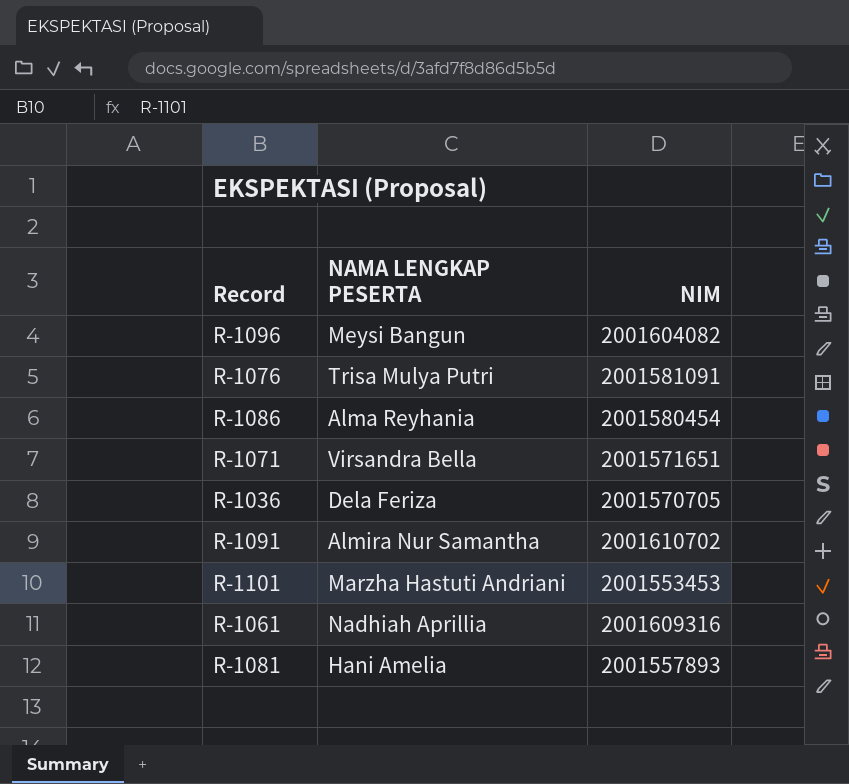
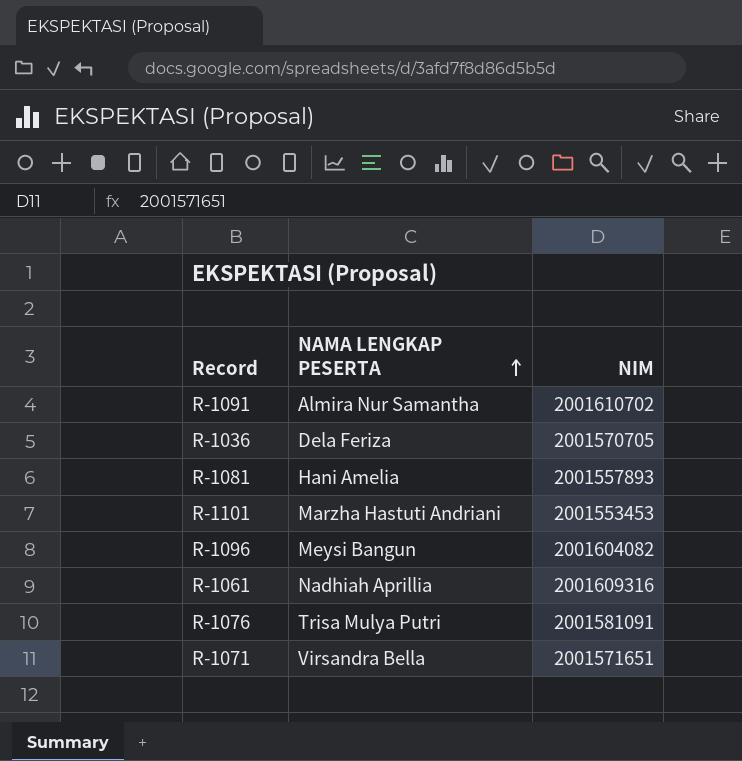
row order: none -> NAMA LENGKAP PESERTA ascending
row R-1086: Alma Reyhania | 2001580454 -> none

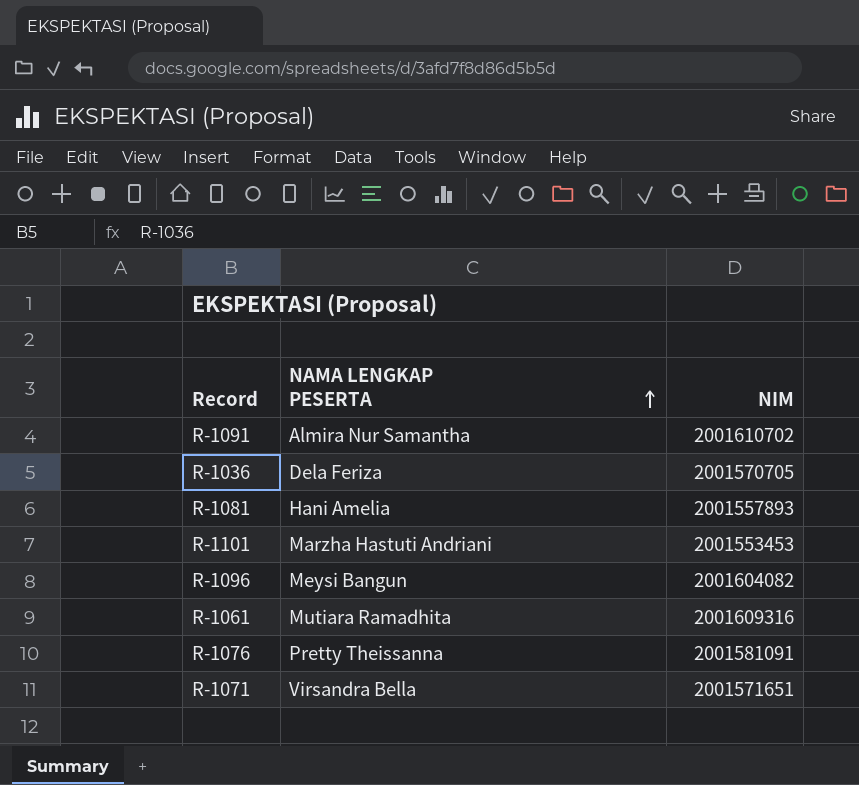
R-1061 | NAMA LENGKAP PESERTA: Nadhiah Aprillia -> Mutiara Ramadhita
R-1076 | NAMA LENGKAP PESERTA: Trisa Mulya Putri -> Pretty Theissanna

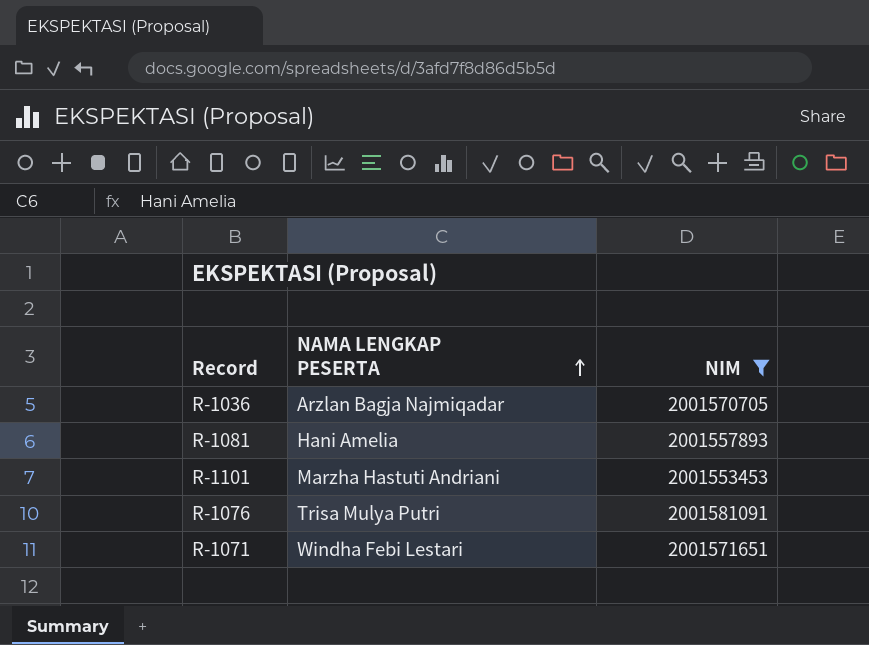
filter: none -> NIM <= 2001581091
R-1036 | NAMA LENGKAP PESERTA: Dela Feriza -> Arzlan Bagja Najmiqadar
R-1076 | NAMA LENGKAP PESERTA: Pretty Theissanna -> Trisa Mulya Putri
R-1071 | NAMA LENGKAP PESERTA: Virsandra Bella -> Windha Febi Lestari

